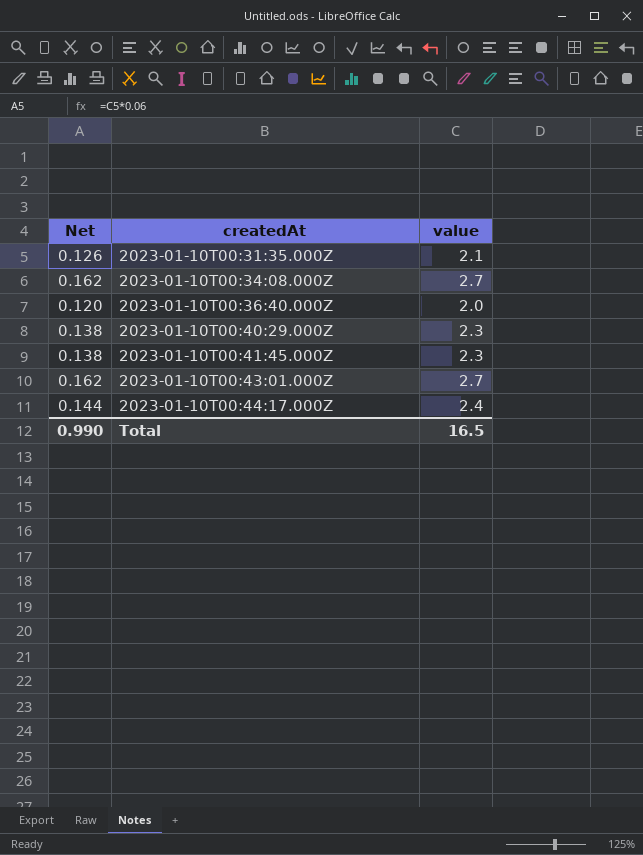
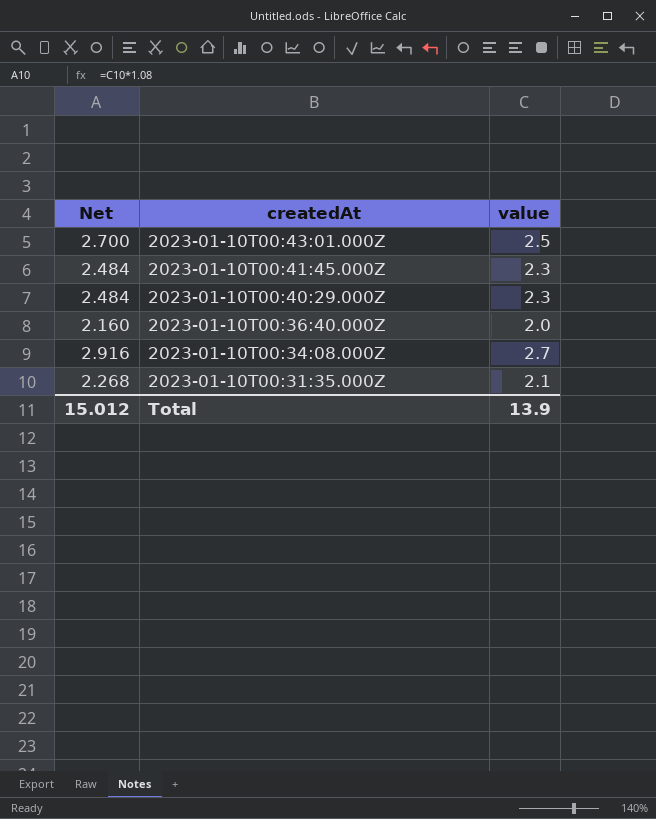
row order: createdAt ascending -> createdAt descending
column Net | formula: [value] * 0.06 -> [value] * 1.08
row 2023-01-10T00:44:17.000Z: 0.144 | 2.4 -> none
2023-01-10T00:43:01.000Z | value: 2.7 -> 2.5
Total | Net: 0.990 -> 15.012
Total | value: 16.5 -> 13.9

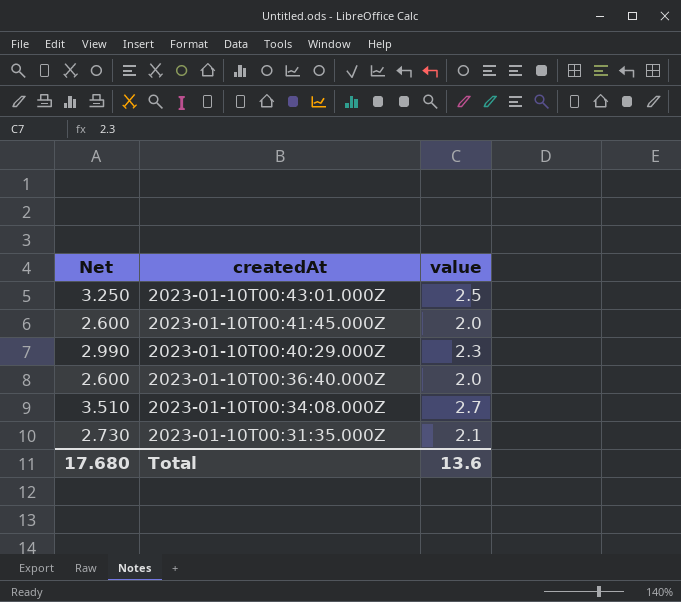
column Net | formula: [value] * 1.08 -> [value] * 1.3
2023-01-10T00:41:45.000Z | value: 2.3 -> 2.0
Total | Net: 15.012 -> 17.680
Total | value: 13.9 -> 13.6

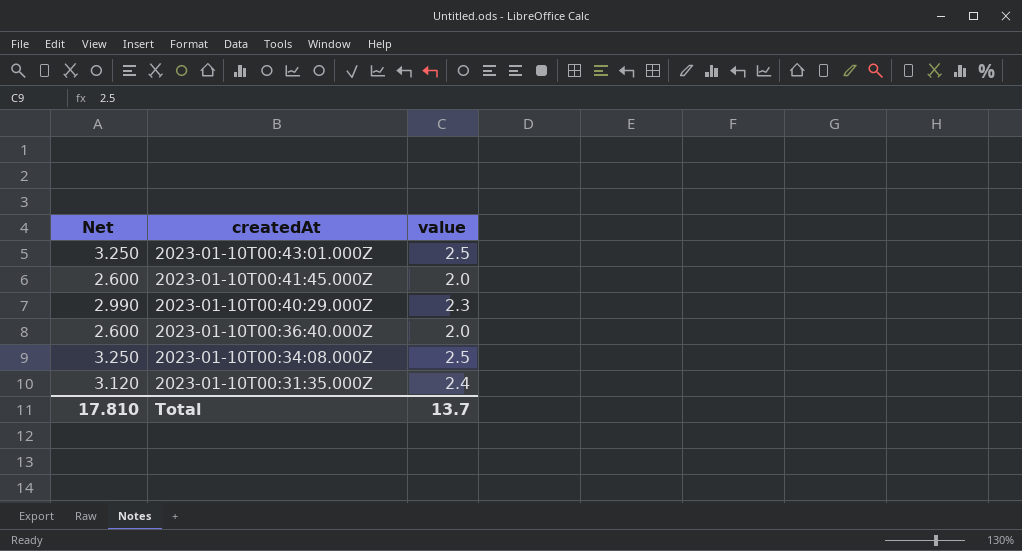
2023-01-10T00:34:08.000Z | Net: 3.510 -> 3.250
2023-01-10T00:34:08.000Z | value: 2.7 -> 2.5
2023-01-10T00:31:35.000Z | Net: 2.730 -> 3.120
2023-01-10T00:31:35.000Z | value: 2.1 -> 2.4
Total | Net: 17.680 -> 17.810
Total | value: 13.6 -> 13.7

